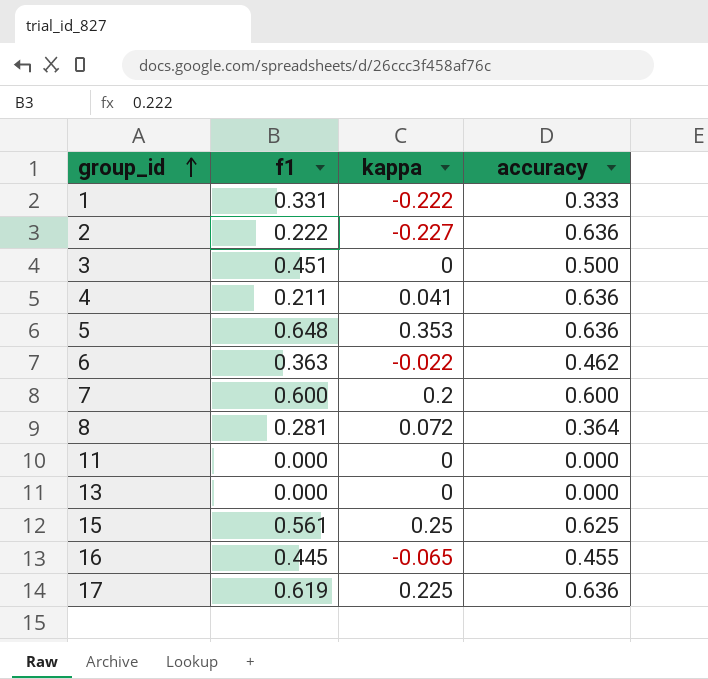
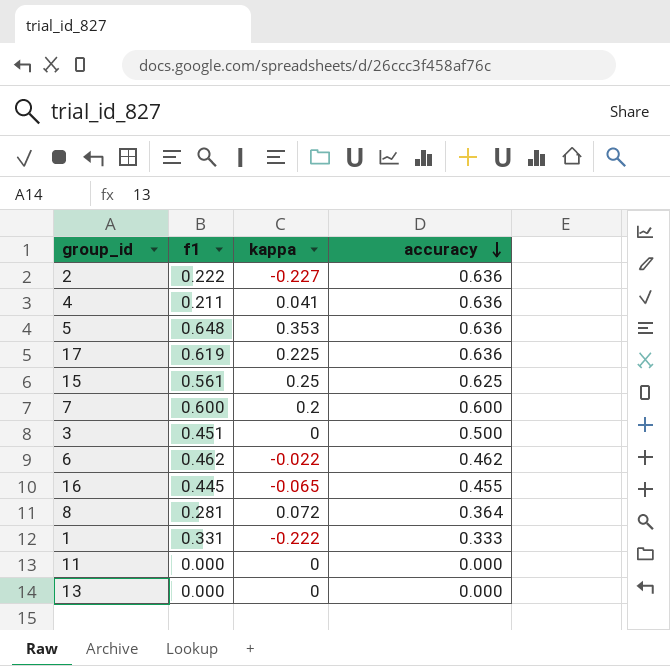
row order: group_id ascending -> accuracy descending
6 | f1: 0.363 -> 0.462

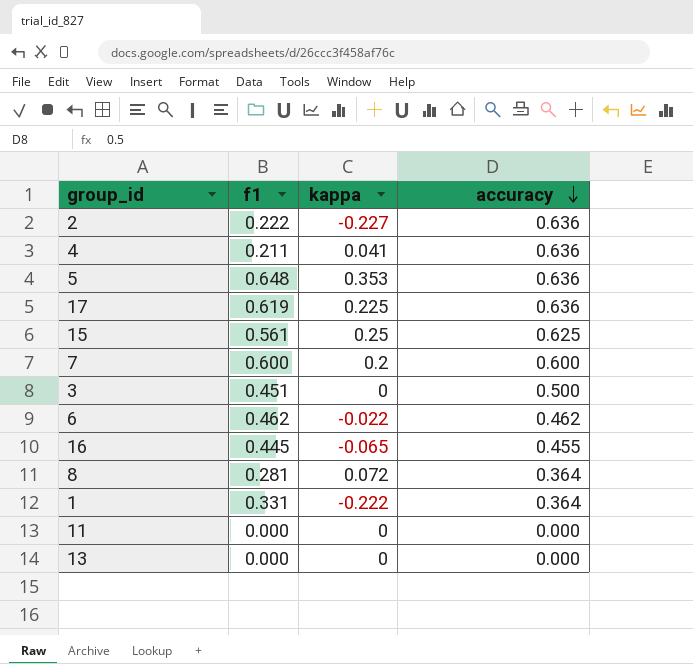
1 | accuracy: 0.333 -> 0.364

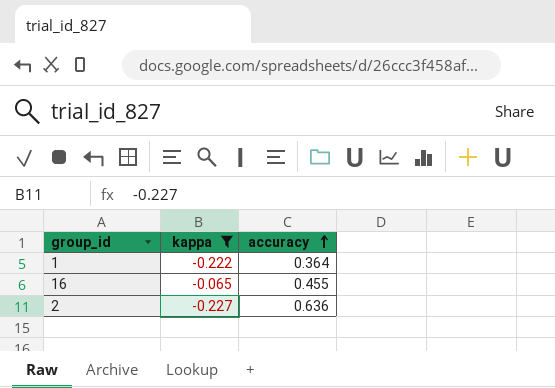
filter: none -> kappa <= -0.065
row order: accuracy descending -> accuracy ascending
column f1 | position: 2 -> none

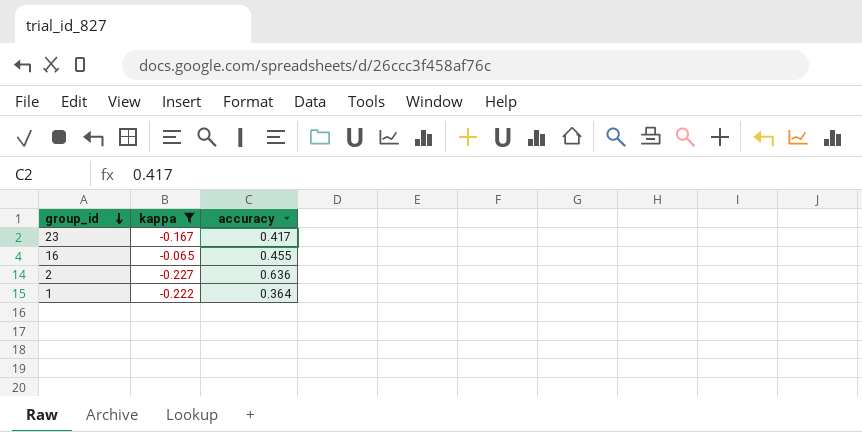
row order: accuracy ascending -> group_id descending
row 23: none -> -0.167 | 0.417

